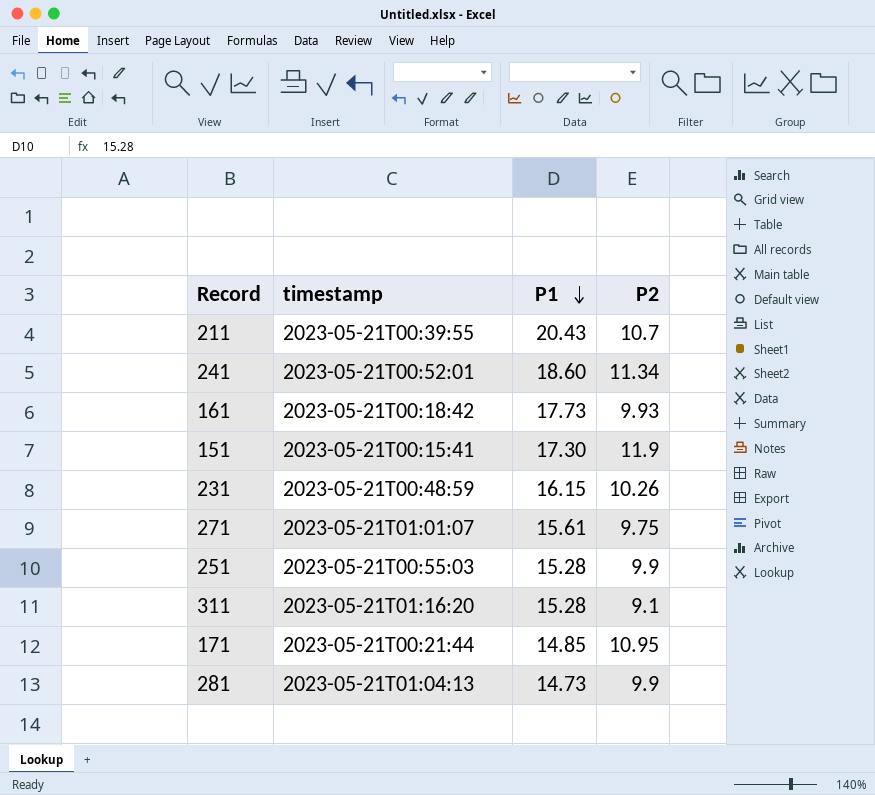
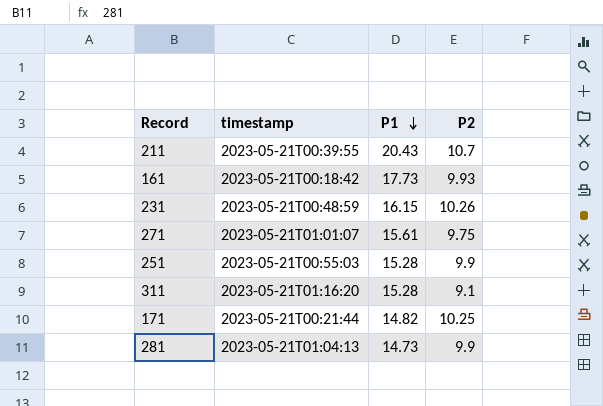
row 241: 2023-05-21T00:52:01 | 18.60 | 11.34 -> none
row 151: 2023-05-21T00:15:41 | 17.30 | 11.9 -> none
171 | P1: 14.85 -> 14.82
171 | P2: 10.95 -> 10.25

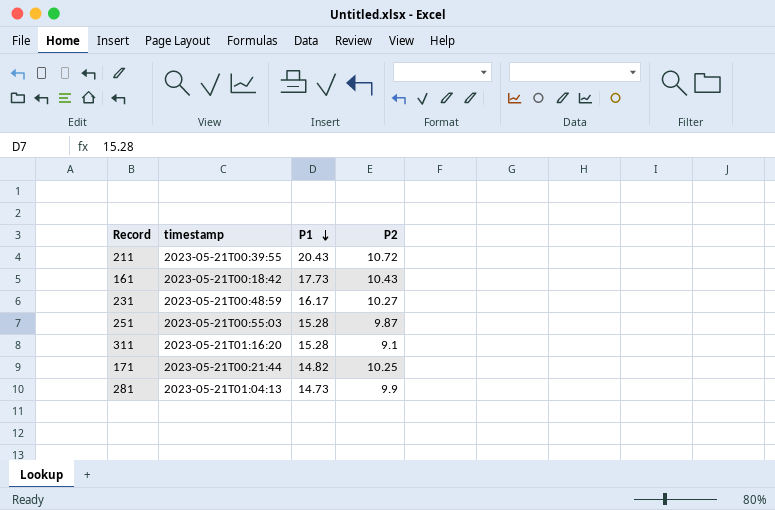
row 271: 2023-05-21T01:01:07 | 15.61 | 9.75 -> none
211 | P2: 10.7 -> 10.72
161 | P2: 9.93 -> 10.43
231 | P1: 16.15 -> 16.17
231 | P2: 10.26 -> 10.27
251 | P2: 9.9 -> 9.87

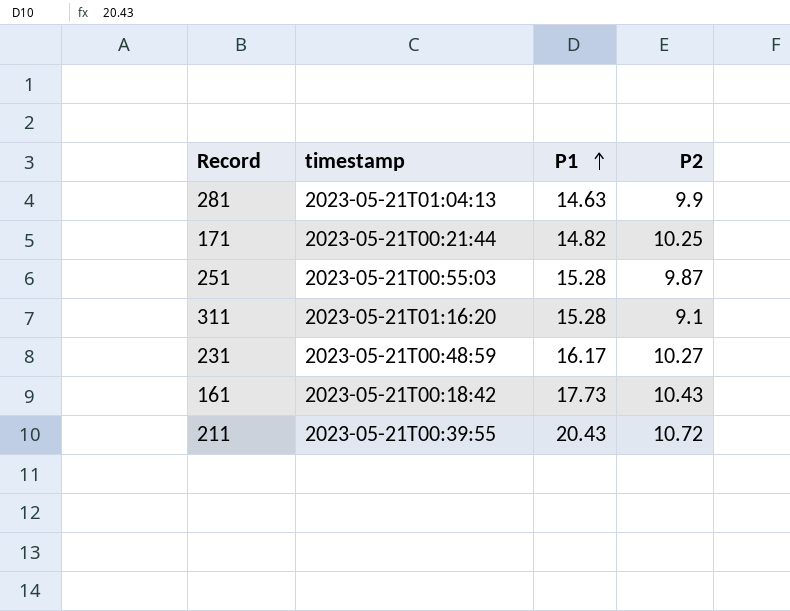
row order: P1 descending -> P1 ascending
281 | P1: 14.73 -> 14.63

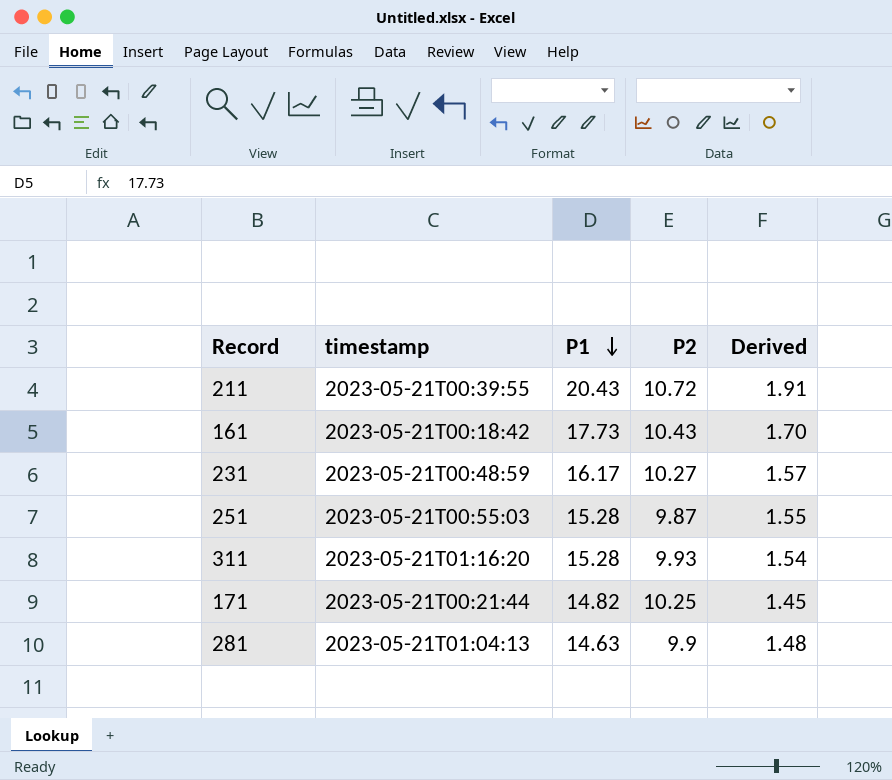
row order: P1 ascending -> P1 descending
column Derived | formula: none -> [P1] / [P2]
311 | P2: 9.1 -> 9.93

